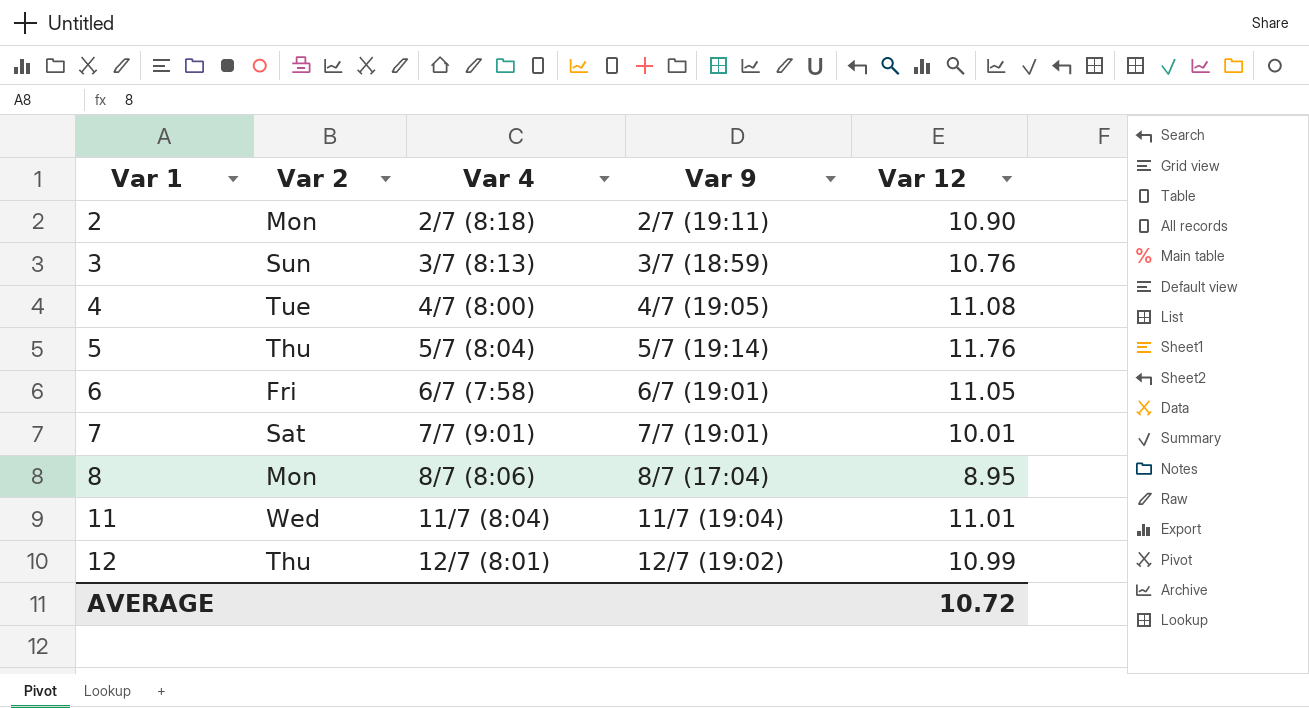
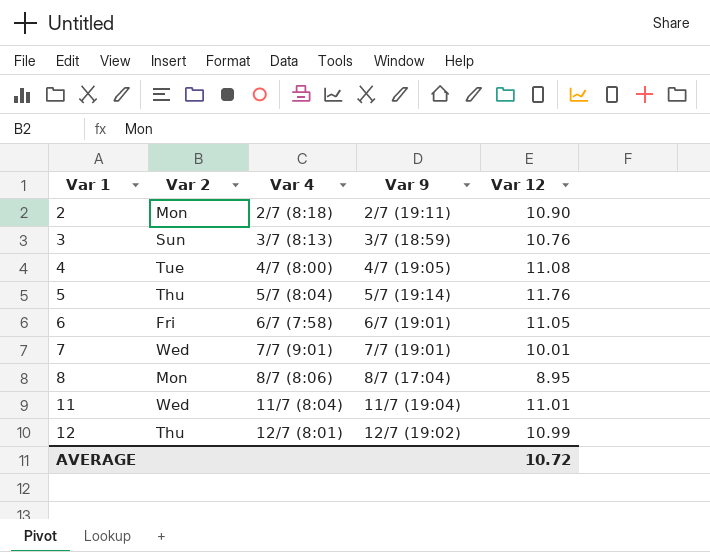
7 | Var 2: Sat -> Wed

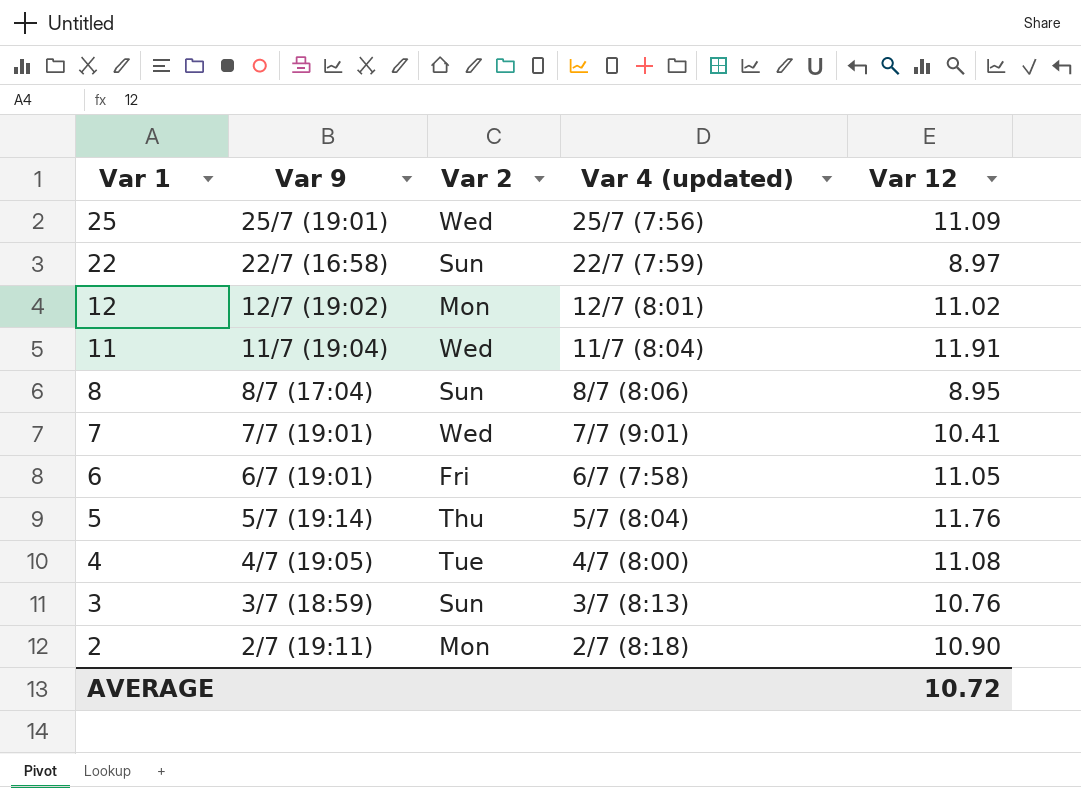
row order: Var 1 ascending -> Var 1 descending
column Var 9 | position: 4 -> 2
column name: Var 4 -> Var 4 (updated)
row 25: none -> 25/7 (19:01) | Wed | 25/7 (7:56) | 11.09
row 22: none -> 22/7 (16:58) | Sun | 22/7 (7:59) | 8.97
12 | Var 2: Thu -> Mon
12 | Var 12: 10.99 -> 11.02
11 | Var 12: 11.01 -> 11.91
8 | Var 2: Mon -> Sun
7 | Var 12: 10.01 -> 10.41

